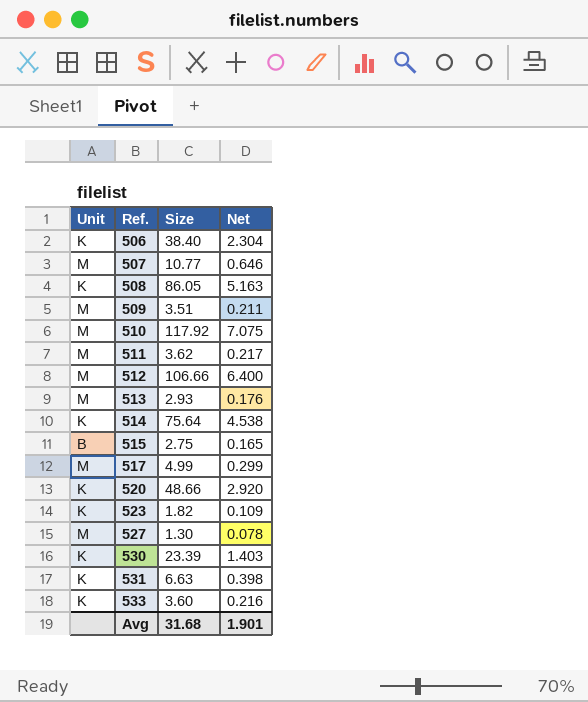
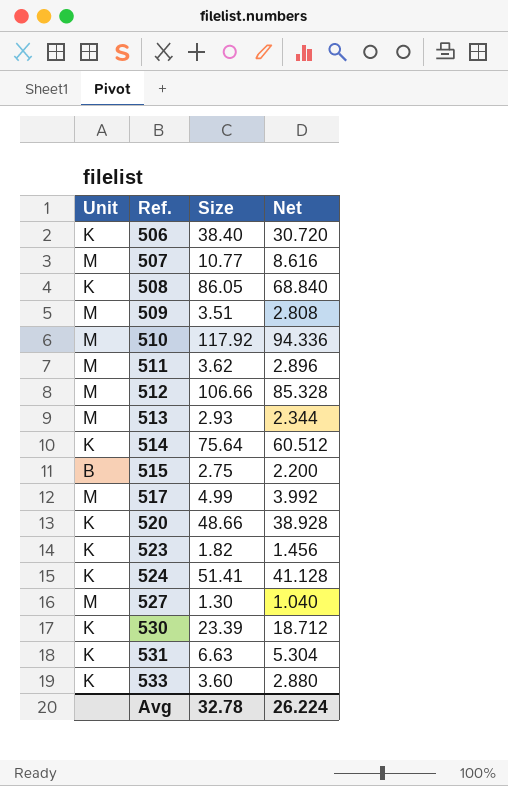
column Net | formula: [Size] * 0.06 -> [Size] * 0.8
row 524: none -> K | 51.41 | 41.128
Avg | Size: 31.68 -> 32.78
Avg | Net: 1.901 -> 26.224

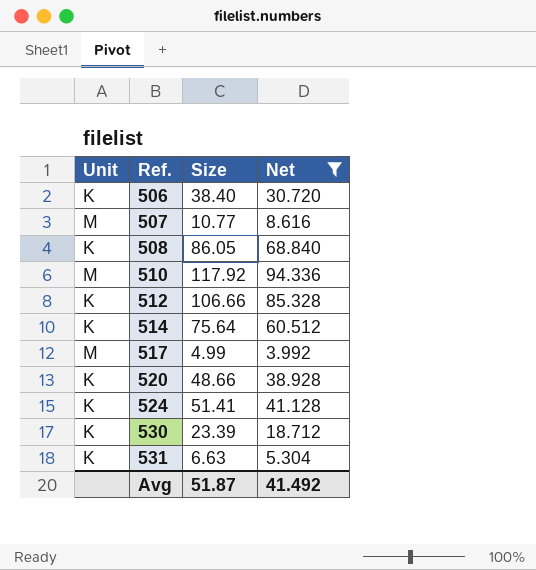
filter: none -> Net >= 3.992
512 | Unit: M -> K
Avg | Size: 32.78 -> 51.87
Avg | Net: 26.224 -> 41.492

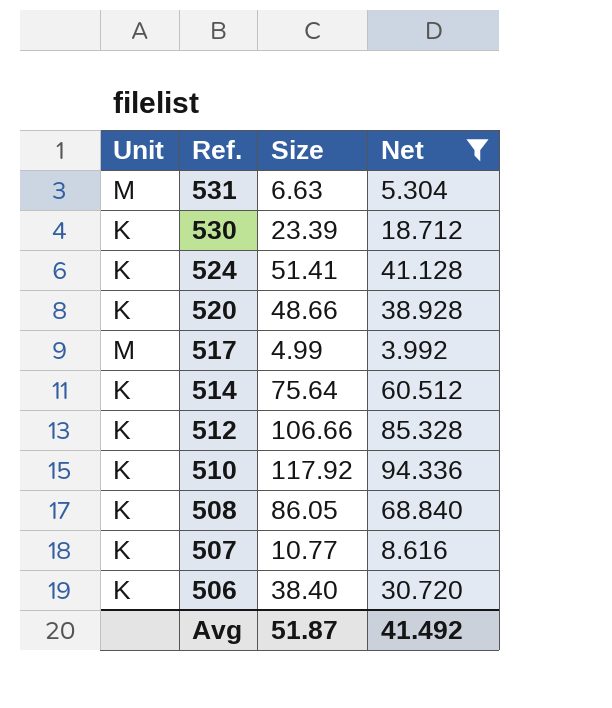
row order: Ref. ascending -> Ref. descending
531 | Unit: K -> M
510 | Unit: M -> K
507 | Unit: M -> K

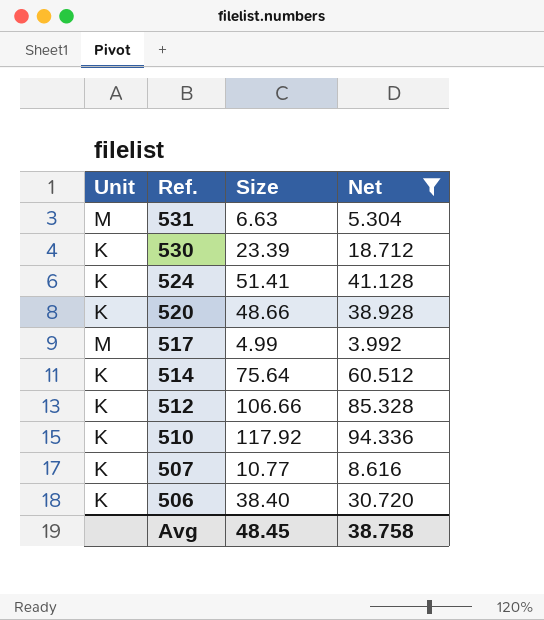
row 508: K | 86.05 | 68.840 -> none
Avg | Size: 51.87 -> 48.45
Avg | Net: 41.492 -> 38.758

